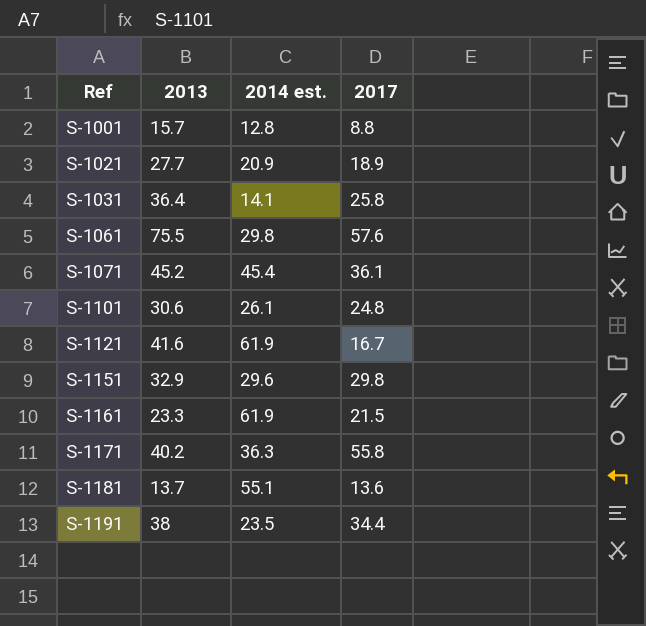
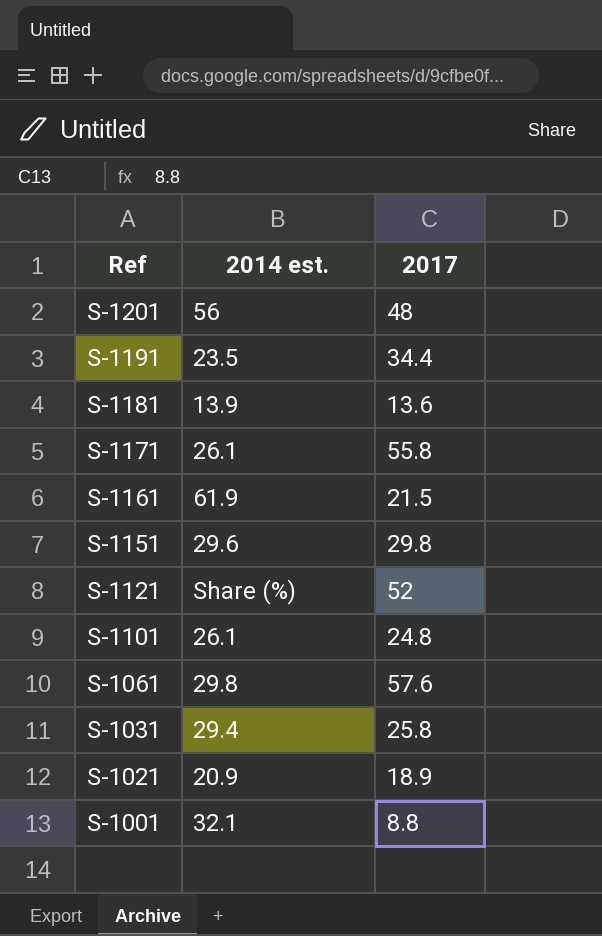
row order: Ref ascending -> Ref descending
column 2013 | position: 2 -> none
row S-1071: 45.2 | 45.4 | 36.1 -> none
row S-1201: none -> 56 | 48
S-1181 | 2014 est.: 55.1 -> 13.9
S-1171 | 2014 est.: 36.3 -> 26.1
S-1121 | 2014 est.: 61.9 -> Share (%)
S-1121 | 2017: 16.7 -> 52
S-1031 | 2014 est.: 14.1 -> 29.4
S-1001 | 2014 est.: 12.8 -> 32.1

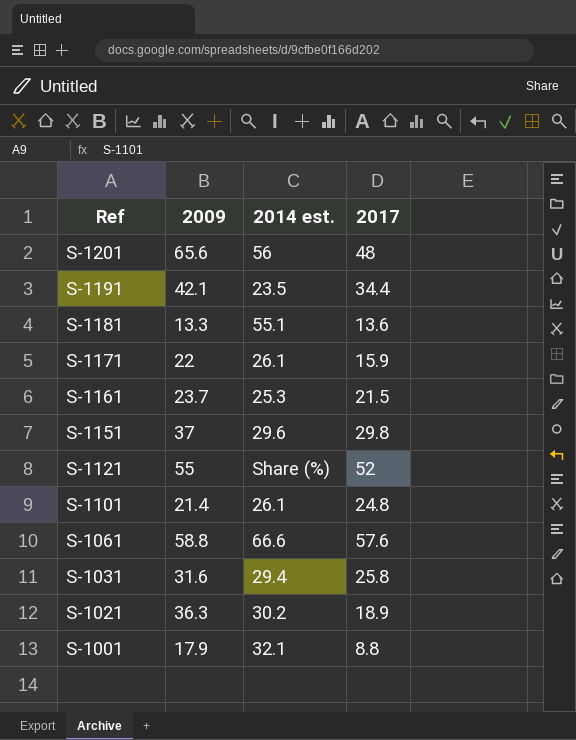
column 2009 | position: none -> 2
S-1181 | 2014 est.: 13.9 -> 55.1
S-1171 | 2017: 55.8 -> 15.9
S-1161 | 2014 est.: 61.9 -> 25.3
S-1061 | 2014 est.: 29.8 -> 66.6
S-1021 | 2014 est.: 20.9 -> 30.2

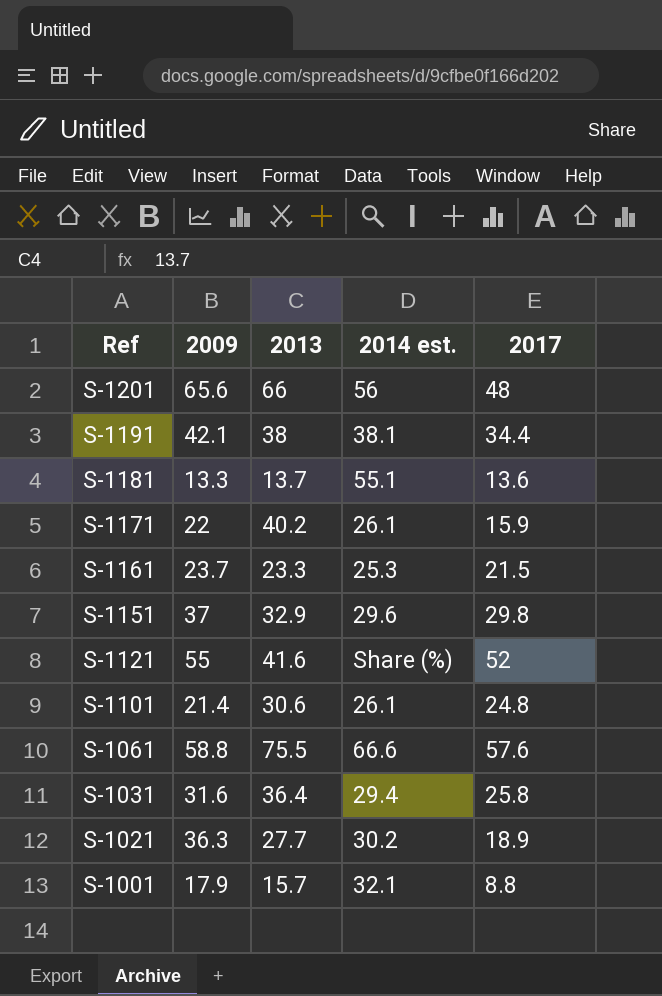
column 2013 | position: none -> 3
S-1191 | 2014 est.: 23.5 -> 38.1

